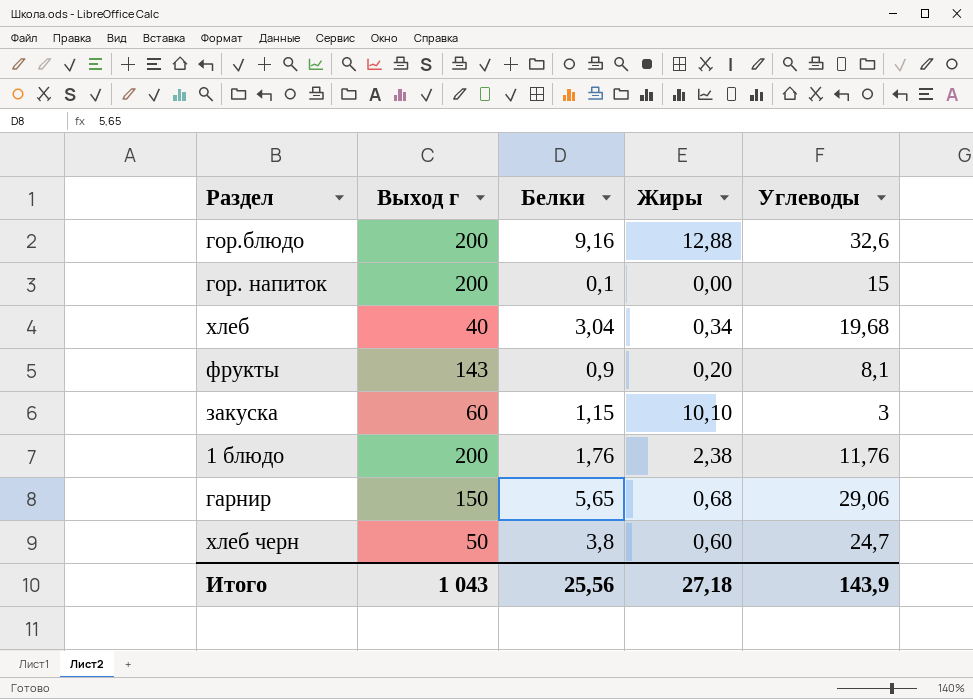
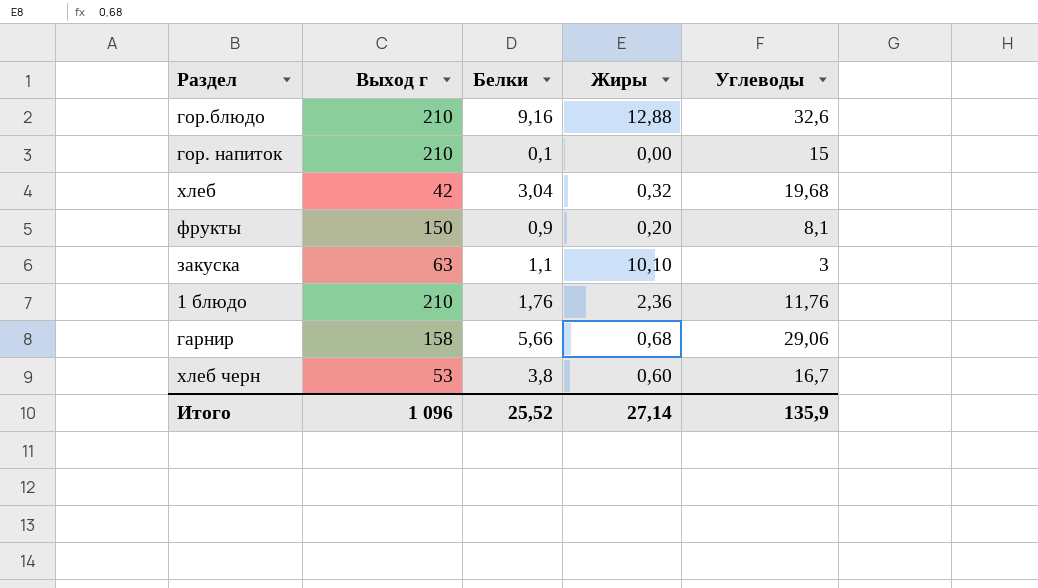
гор.блюдо | Выход г: 200 -> 210
гор. напиток | Выход г: 200 -> 210
хлеб | Выход г: 40 -> 42
хлеб | Жиры: 0,34 -> 0,32
фрукты | Выход г: 143 -> 150
закуска | Выход г: 60 -> 63
закуска | Белки: 1,15 -> 1,1
1 блюдо | Выход г: 200 -> 210
1 блюдо | Жиры: 2,38 -> 2,36
гарнир | Выход г: 150 -> 158
гарнир | Белки: 5,65 -> 5,66
хлеб черн | Выход г: 50 -> 53
хлеб черн | Углеводы: 24,7 -> 16,7
Итого | Выход г: 1 043 -> 1 096
Итого | Белки: 25,56 -> 25,52
Итого | Жиры: 27,18 -> 27,14
Итого | Углеводы: 143,9 -> 135,9

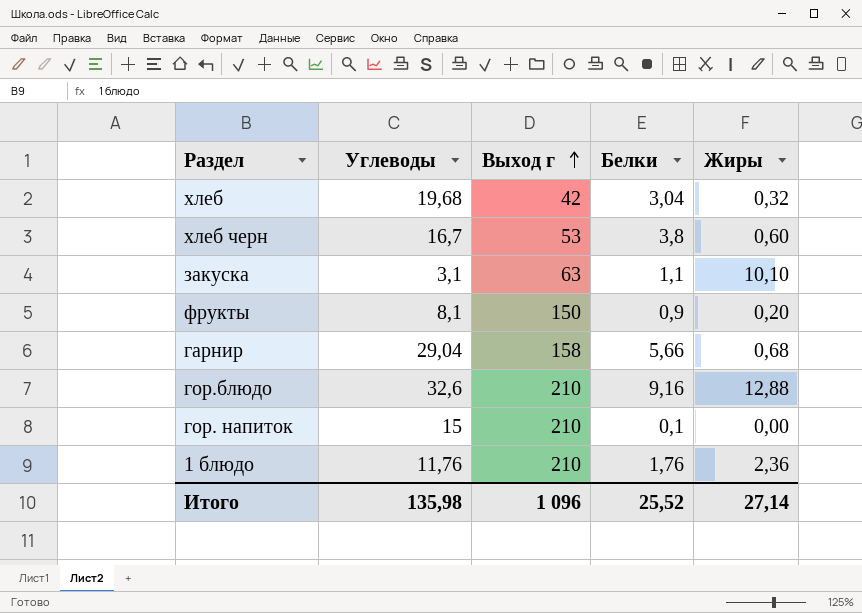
row order: none -> Выход г ascending
column Углеводы | position: 5 -> 2
закуска | Углеводы: 3 -> 3,1
гарнир | Углеводы: 29,06 -> 29,04
Итого | Углеводы: 135,9 -> 135,98

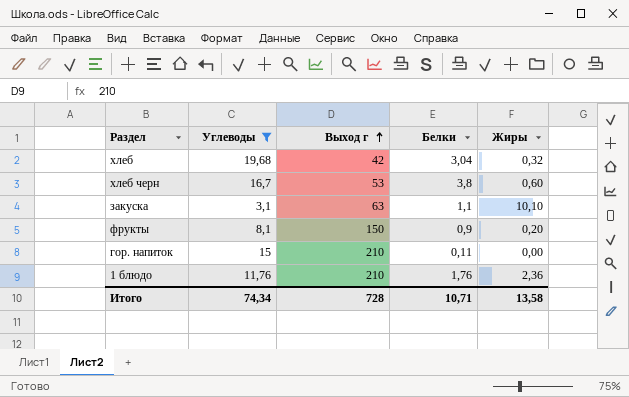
filter: none -> Углеводы <= 19,68
гор. напиток | Белки: 0,1 -> 0,11
Итого | Углеводы: 135,98 -> 74,34
Итого | Выход г: 1 096 -> 728
Итого | Белки: 25,52 -> 10,71
Итого | Жиры: 27,14 -> 13,58

